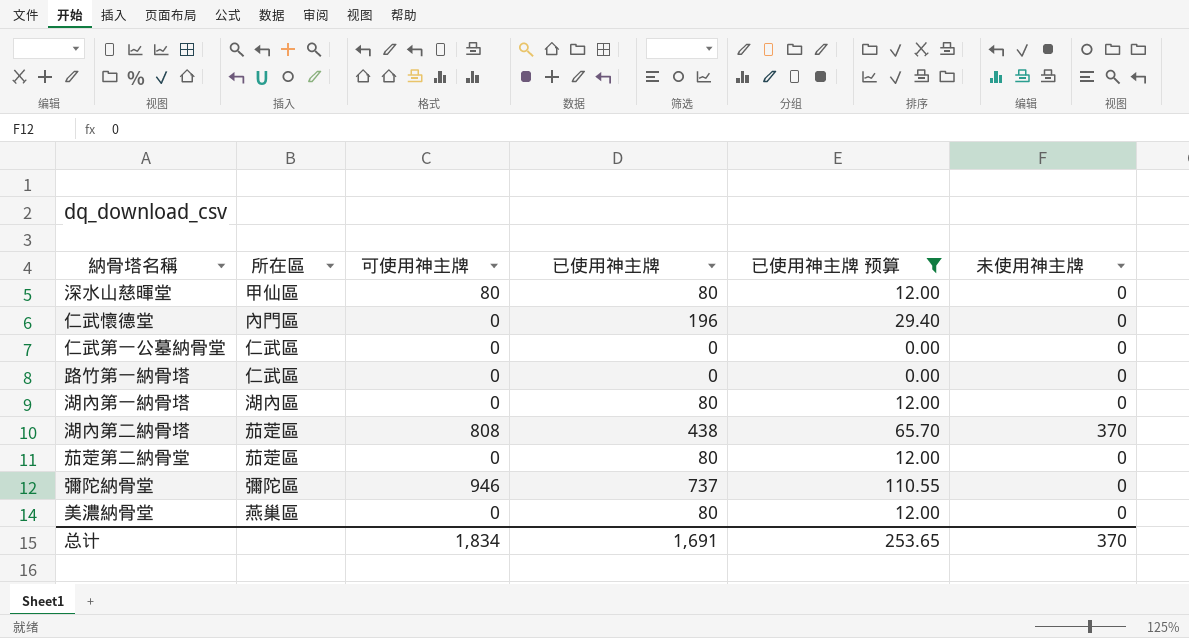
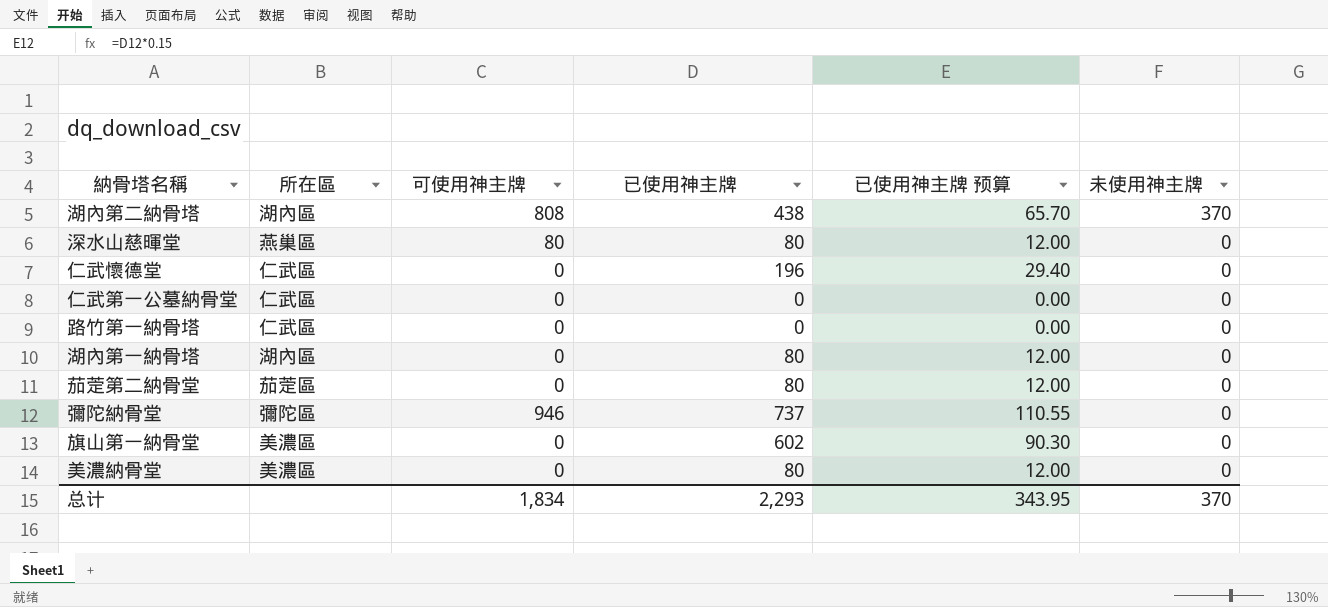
filter: 已使用神主牌 预算 != 90.30 -> none
row order: none -> 未使用神主牌 descending
湖內第二納骨塔 | 所在區: 茄萣區 -> 湖內區
深水山慈暉堂 | 所在區: 甲仙區 -> 燕巢區
仁武懷德堂 | 所在區: 內門區 -> 仁武區
美濃納骨堂 | 所在區: 燕巢區 -> 美濃區
总计 | 已使用神主牌: 1,691 -> 2,293
总计 | 已使用神主牌 预算: 253.65 -> 343.95

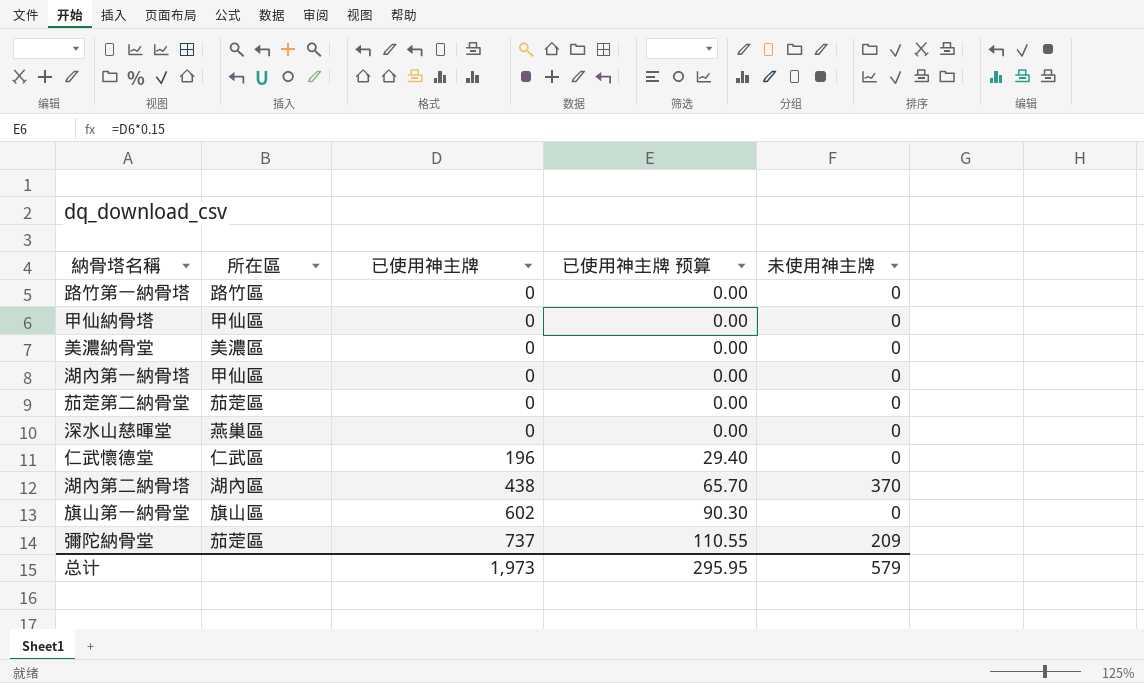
row order: 未使用神主牌 descending -> 已使用神主牌 ascending
column 可使用神主牌 | position: 3 -> none
row 仁武第一公墓納骨堂: 仁武區 | 0 | 0 | 0.00 | 0 -> none
路竹第一納骨塔 | 所在區: 仁武區 -> 路竹區
row 甲仙納骨塔: none -> 甲仙區 | 0 | 0.00 | 0
美濃納骨堂 | 已使用神主牌: 80 -> 0
美濃納骨堂 | 已使用神主牌 预算: 12.00 -> 0.00
湖內第一納骨塔 | 所在區: 湖內區 -> 甲仙區
湖內第一納骨塔 | 已使用神主牌: 80 -> 0
湖內第一納骨塔 | 已使用神主牌 预算: 12.00 -> 0.00
茄萣第二納骨堂 | 已使用神主牌: 80 -> 0
茄萣第二納骨堂 | 已使用神主牌 预算: 12.00 -> 0.00
深水山慈暉堂 | 已使用神主牌: 80 -> 0
深水山慈暉堂 | 已使用神主牌 预算: 12.00 -> 0.00
旗山第一納骨堂 | 所在區: 美濃區 -> 旗山區
彌陀納骨堂 | 所在區: 彌陀區 -> 茄萣區
彌陀納骨堂 | 未使用神主牌: 0 -> 209
总计 | 已使用神主牌: 2,293 -> 1,973
总计 | 已使用神主牌 预算: 343.95 -> 295.95
总计 | 未使用神主牌: 370 -> 579

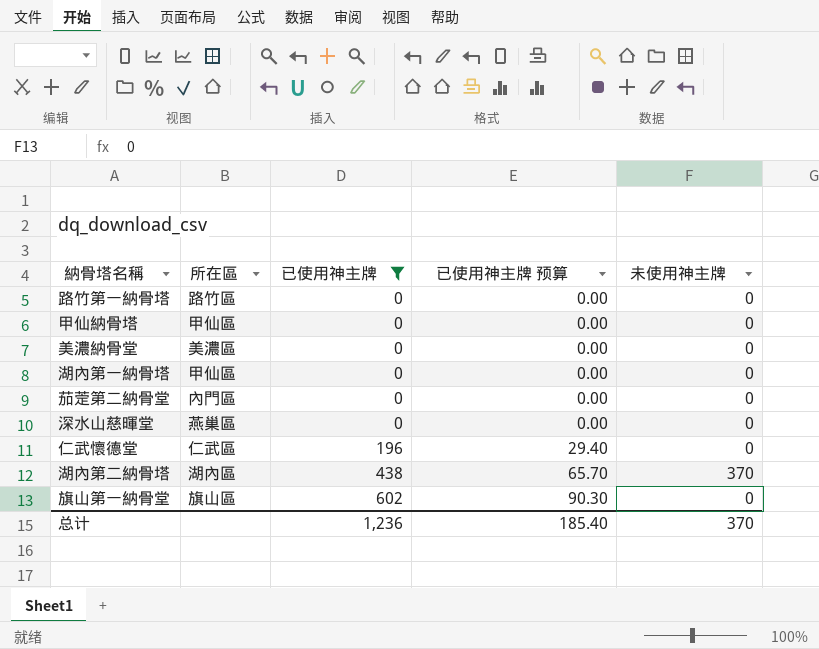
filter: none -> 已使用神主牌 != 737
茄萣第二納骨堂 | 所在區: 茄萣區 -> 內門區
总计 | 已使用神主牌: 1,973 -> 1,236
总计 | 已使用神主牌 预算: 295.95 -> 185.40
总计 | 未使用神主牌: 579 -> 370

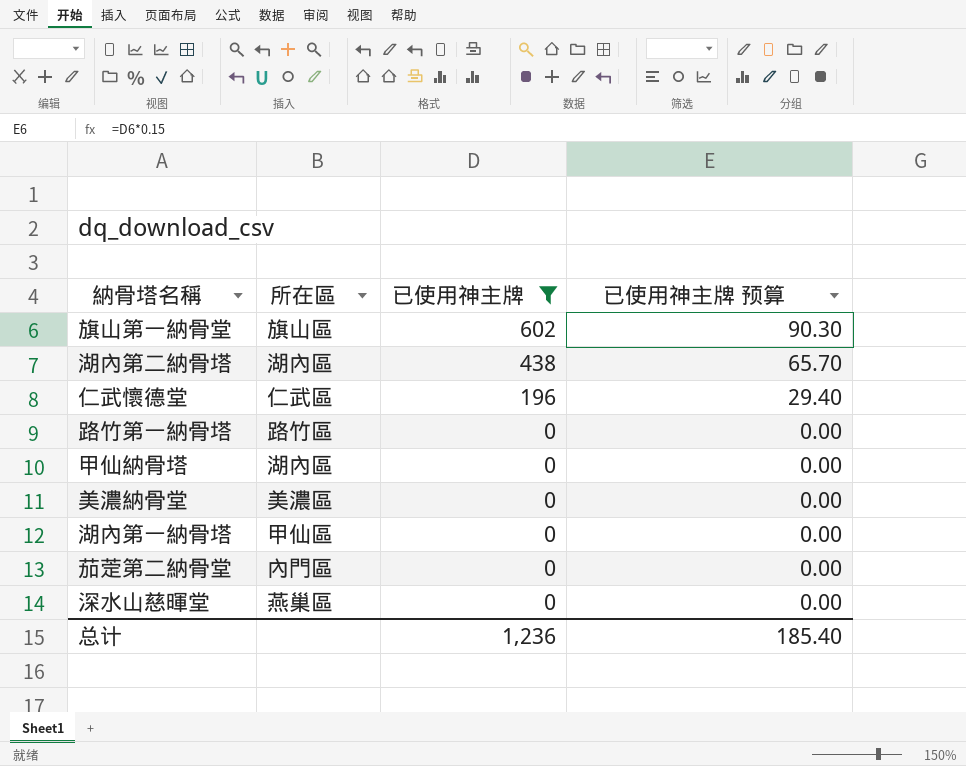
row order: 已使用神主牌 ascending -> 已使用神主牌 descending
column 未使用神主牌 | position: 5 -> none
甲仙納骨塔 | 所在區: 甲仙區 -> 湖內區

